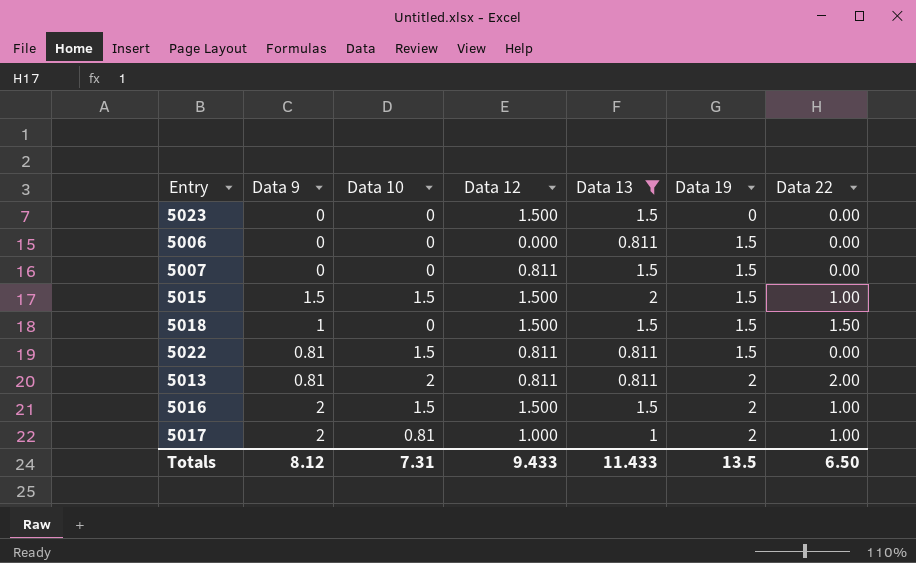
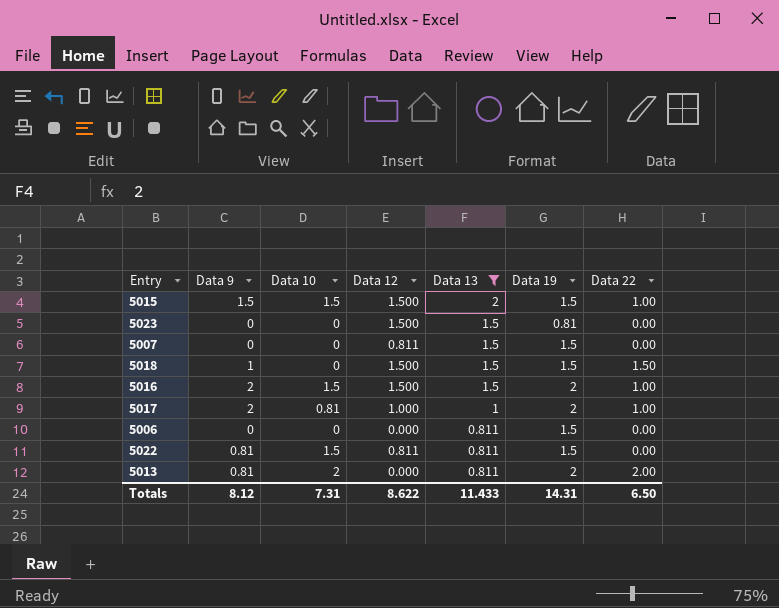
row order: Data 19 ascending -> Data 13 descending
5023 | Data 19: 0 -> 0.81
5013 | Data 12: 0.811 -> 0.000
Totals | Data 12: 9.433 -> 8.622
Totals | Data 19: 13.5 -> 14.31

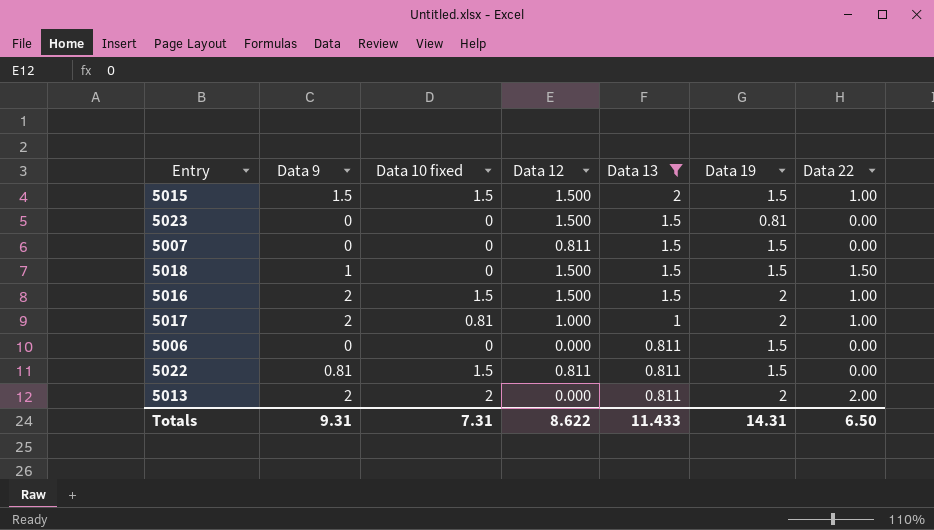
column name: Data 10 -> Data 10 fixed
5013 | Data 9: 0.81 -> 2
Totals | Data 9: 8.12 -> 9.31

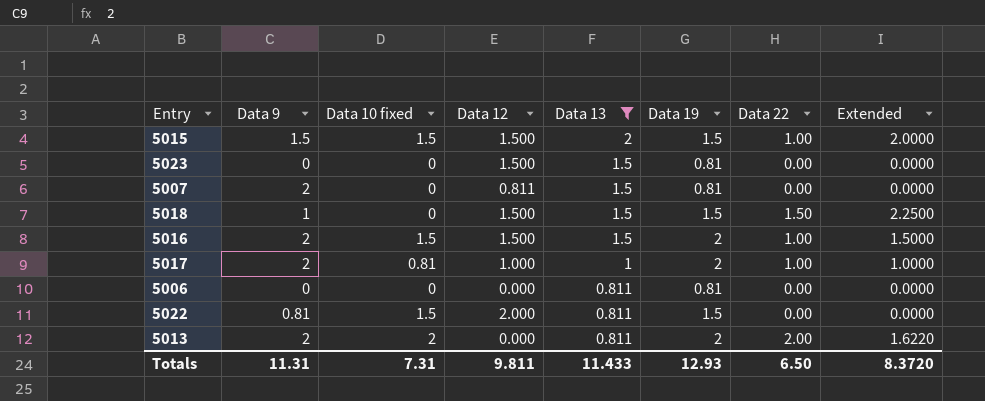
column Extended | formula: none -> [Data 13] * [Data 22]
5007 | Data 9: 0 -> 2
5007 | Data 19: 1.5 -> 0.81
5006 | Data 19: 1.5 -> 0.81
5022 | Data 12: 0.811 -> 2.000
Totals | Data 9: 9.31 -> 11.31
Totals | Data 12: 8.622 -> 9.811
Totals | Data 19: 14.31 -> 12.93

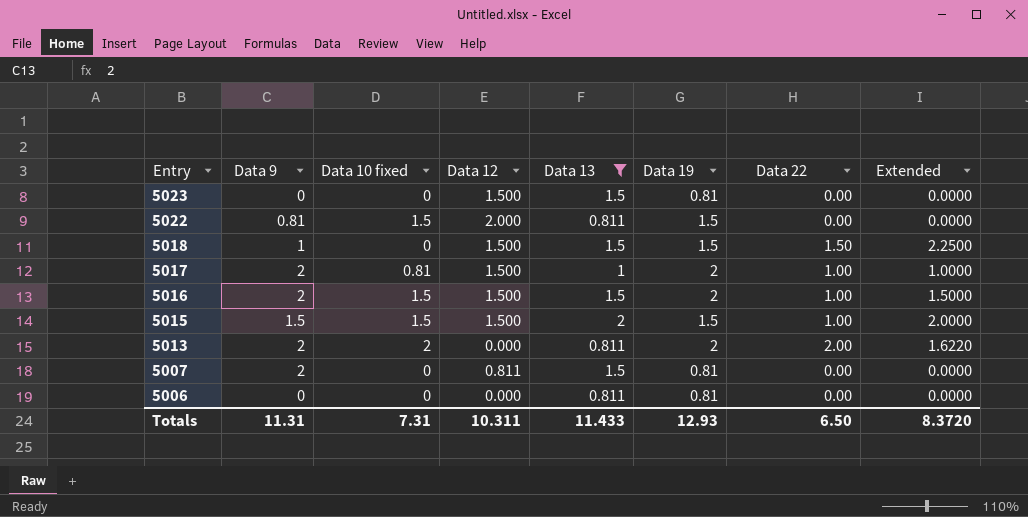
row order: Data 13 descending -> Entry descending
5017 | Data 12: 1.000 -> 1.500
Totals | Data 12: 9.811 -> 10.311

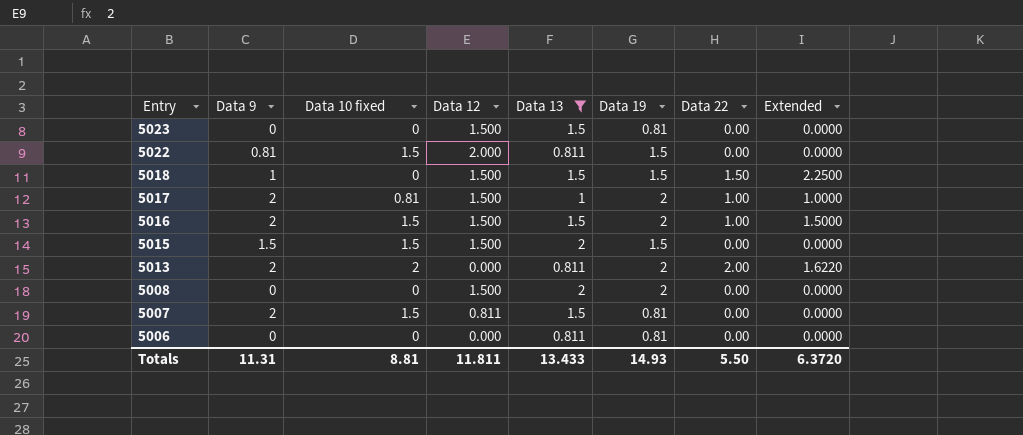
5015 | Data 22: 1.00 -> 0.00
5015 | Extended: 2.0000 -> 0.0000
row 5008: none -> 0 | 0 | 1.500 | 2 | 2 | 0.00 | 0.0000
5007 | Data 10 fixed: 0 -> 1.5
Totals | Data 10 fixed: 7.31 -> 8.81
Totals | Data 12: 10.311 -> 11.811
Totals | Data 13: 11.433 -> 13.433
Totals | Data 19: 12.93 -> 14.93
Totals | Data 22: 6.50 -> 5.50
Totals | Extended: 8.3720 -> 6.3720

